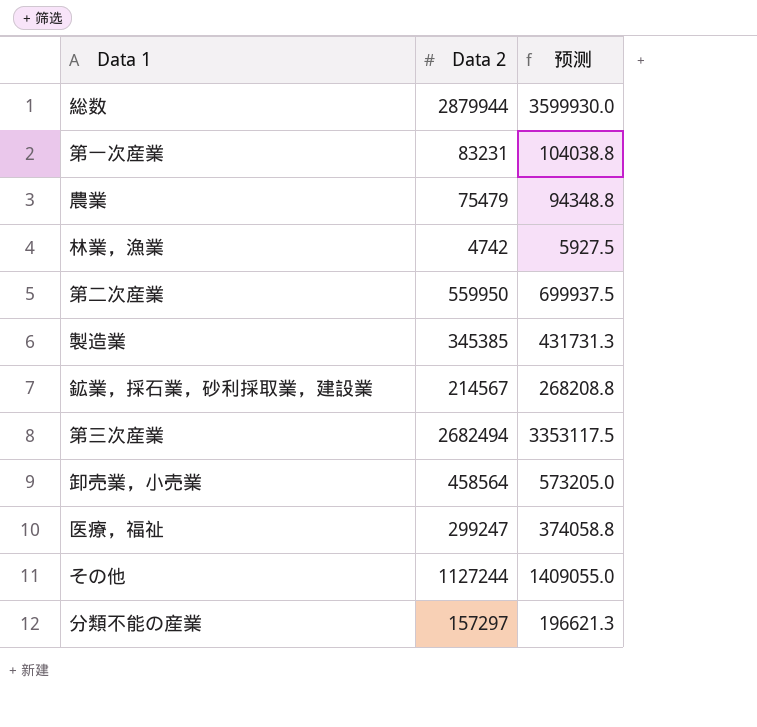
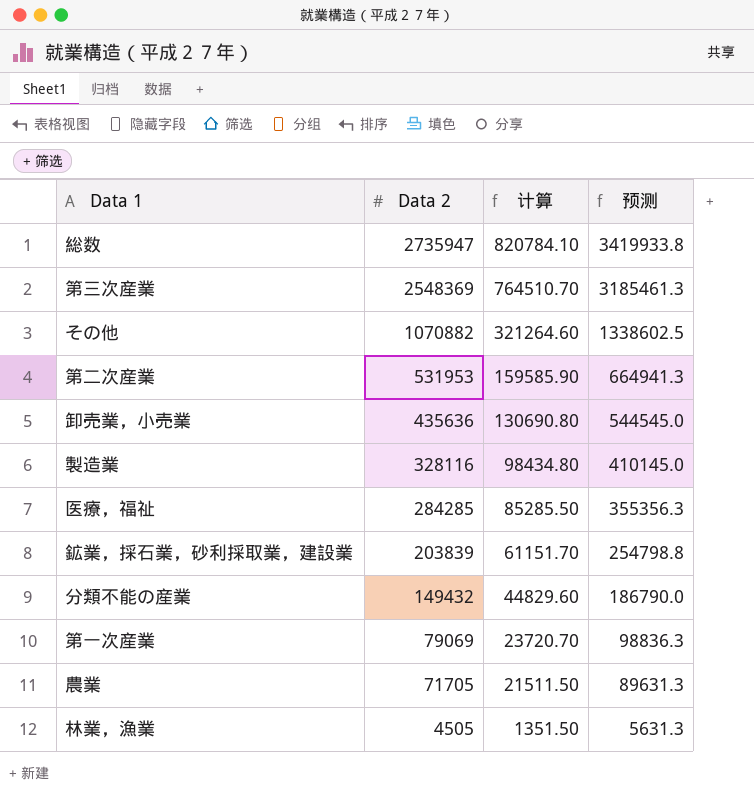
row order: none -> Data 2 descending
column 计算 | formula: none -> [Data 2] * 0.3
総数 | Data 2: 2879944 -> 2735947
総数 | 预测: 3599930.0 -> 3419933.8
第三次産業 | Data 2: 2682494 -> 2548369
第三次産業 | 预测: 3353117.5 -> 3185461.3
その他 | Data 2: 1127244 -> 1070882
その他 | 预测: 1409055.0 -> 1338602.5
第二次産業 | Data 2: 559950 -> 531953
第二次産業 | 预测: 699937.5 -> 664941.3
卸売業，小売業 | Data 2: 458564 -> 435636
卸売業，小売業 | 预测: 573205.0 -> 544545.0
製造業 | Data 2: 345385 -> 328116
製造業 | 预测: 431731.3 -> 410145.0
医療，福祉 | Data 2: 299247 -> 284285
医療，福祉 | 预测: 374058.8 -> 355356.3
鉱業，採石業，砂利採取業，建設業 | Data 2: 214567 -> 203839
鉱業，採石業，砂利採取業，建設業 | 预测: 268208.8 -> 254798.8
分類不能の産業 | Data 2: 157297 -> 149432
分類不能の産業 | 预测: 196621.3 -> 186790.0
第一次産業 | Data 2: 83231 -> 79069
第一次産業 | 预测: 104038.8 -> 98836.3
農業 | Data 2: 75479 -> 71705
農業 | 预测: 94348.8 -> 89631.3
林業，漁業 | Data 2: 4742 -> 4505
林業，漁業 | 预测: 5927.5 -> 5631.3

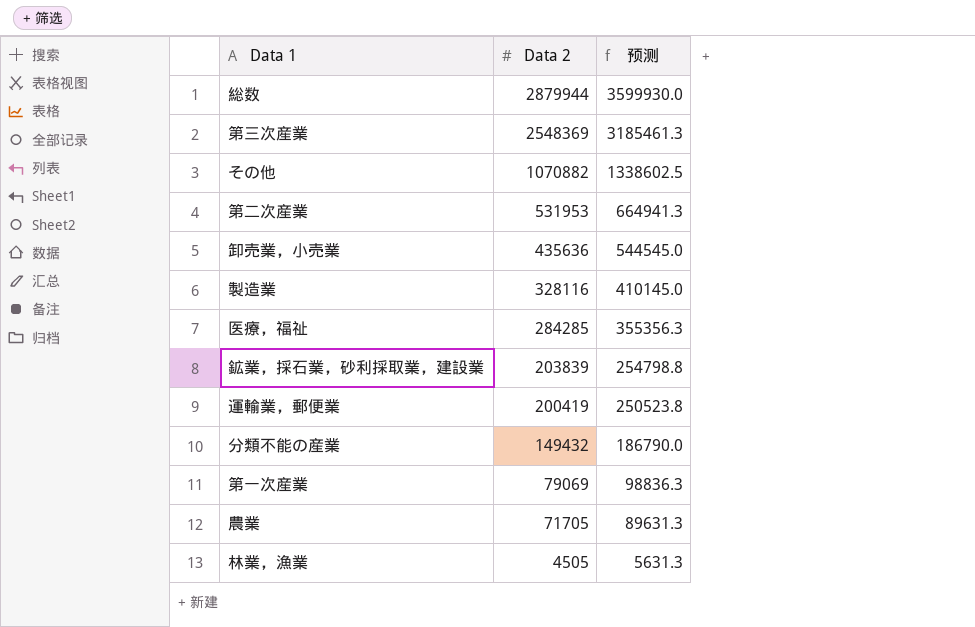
column 计算 | formula: [Data 2] * 0.3 -> none
総数 | Data 2: 2735947 -> 2879944
総数 | 预测: 3419933.8 -> 3599930.0
row 運輸業，郵便業: none -> 200419 | 250523.8

